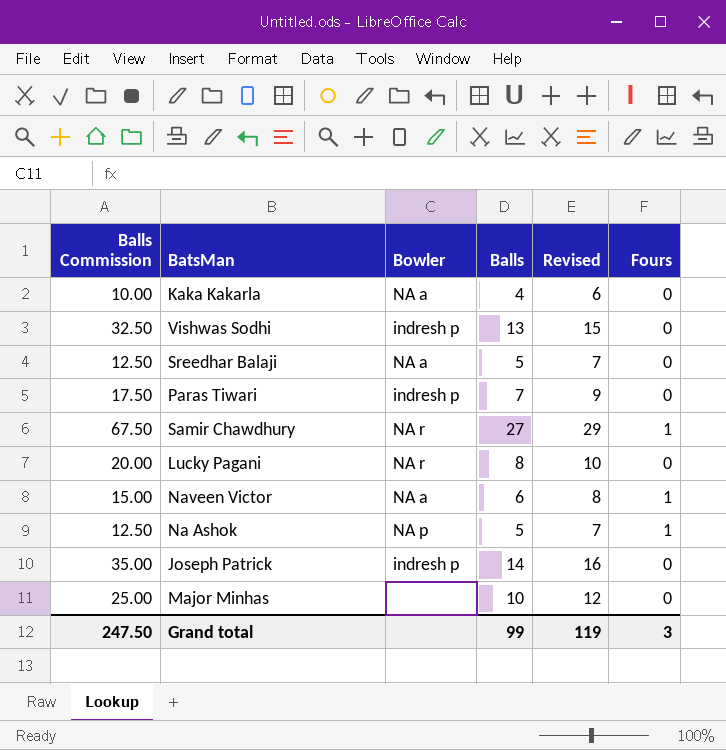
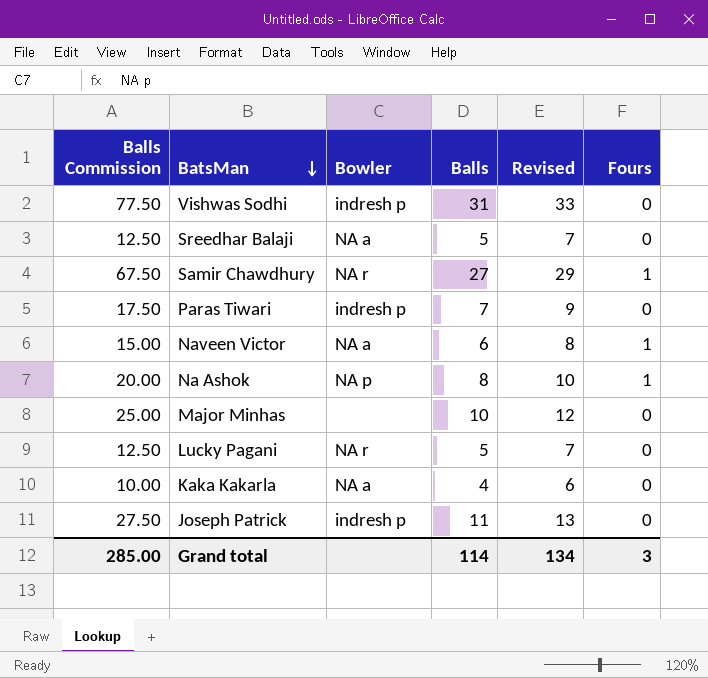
row order: none -> BatsMan descending
Vishwas Sodhi | Balls Commission: 32.50 -> 77.50
Vishwas Sodhi | Balls: 13 -> 31
Vishwas Sodhi | Revised: 15 -> 33
Na Ashok | Balls Commission: 12.50 -> 20.00
Na Ashok | Balls: 5 -> 8
Na Ashok | Revised: 7 -> 10
Lucky Pagani | Balls Commission: 20.00 -> 12.50
Lucky Pagani | Balls: 8 -> 5
Lucky Pagani | Revised: 10 -> 7
Joseph Patrick | Balls Commission: 35.00 -> 27.50
Joseph Patrick | Balls: 14 -> 11
Joseph Patrick | Revised: 16 -> 13
Grand total | Balls Commission: 247.50 -> 285.00
Grand total | Balls: 99 -> 114
Grand total | Revised: 119 -> 134

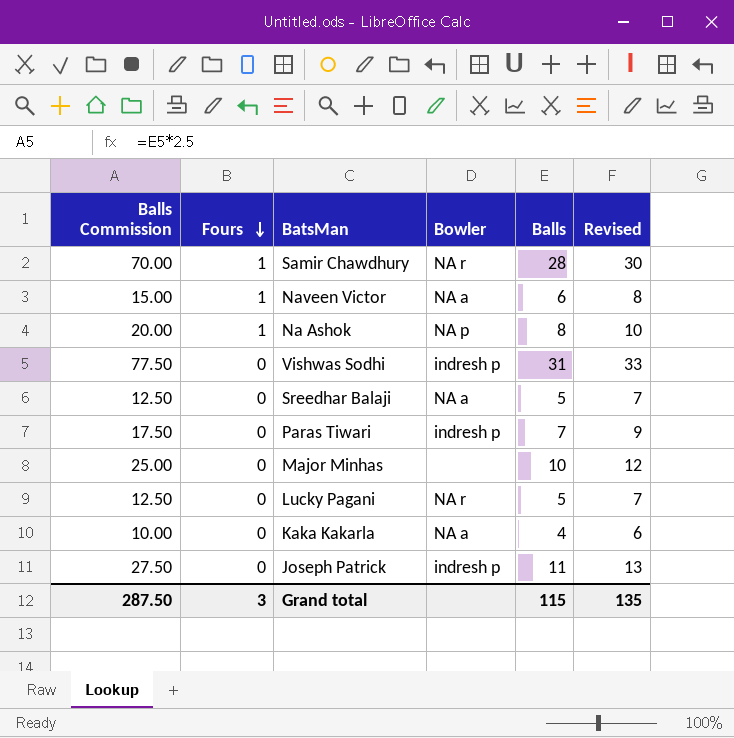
row order: BatsMan descending -> Fours descending
column Fours | position: 6 -> 2
Samir Chawdhury | Balls Commission: 67.50 -> 70.00
Samir Chawdhury | Balls: 27 -> 28
Samir Chawdhury | Revised: 29 -> 30
Grand total | Balls Commission: 285.00 -> 287.50
Grand total | Balls: 114 -> 115
Grand total | Revised: 134 -> 135

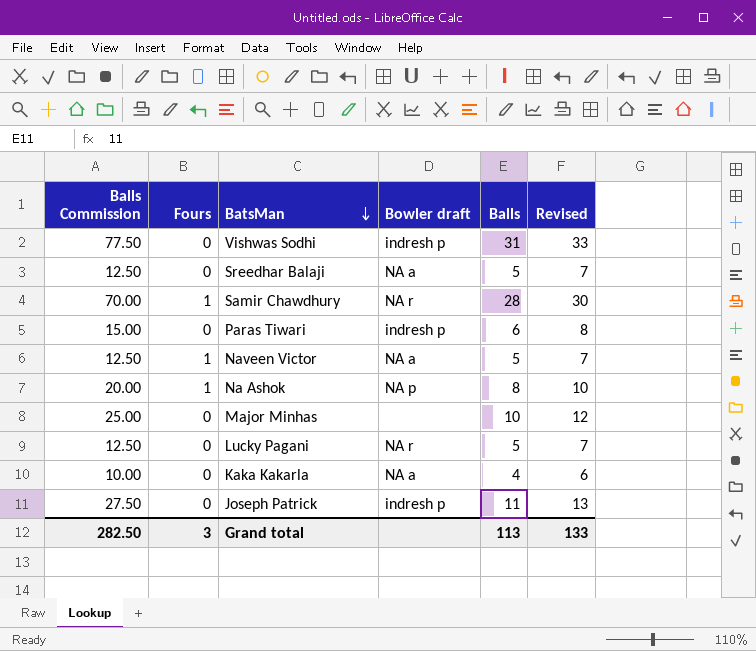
row order: Fours descending -> BatsMan descending
column name: Bowler -> Bowler draft
Paras Tiwari | Balls Commission: 17.50 -> 15.00
Paras Tiwari | Balls: 7 -> 6
Paras Tiwari | Revised: 9 -> 8
Naveen Victor | Balls Commission: 15.00 -> 12.50
Naveen Victor | Balls: 6 -> 5
Naveen Victor | Revised: 8 -> 7
Grand total | Balls Commission: 287.50 -> 282.50
Grand total | Balls: 115 -> 113
Grand total | Revised: 135 -> 133

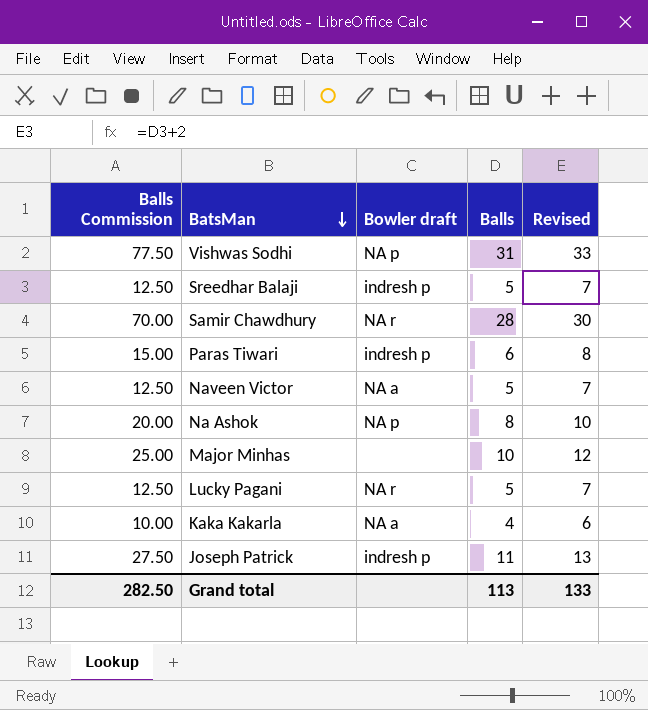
column Fours | position: 2 -> none
Vishwas Sodhi | Bowler draft: indresh p -> NA p
Sreedhar Balaji | Bowler draft: NA a -> indresh p

